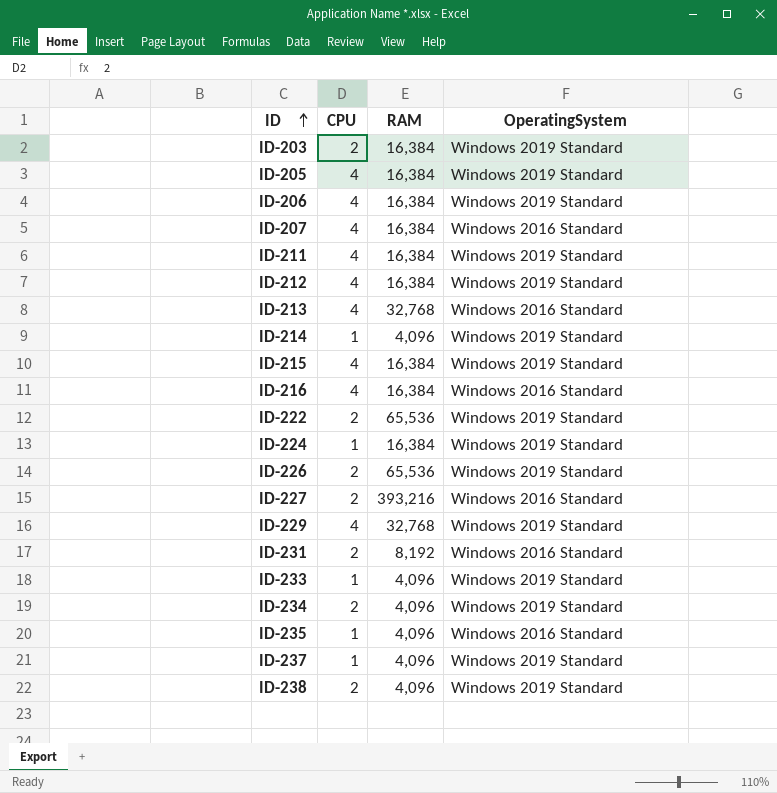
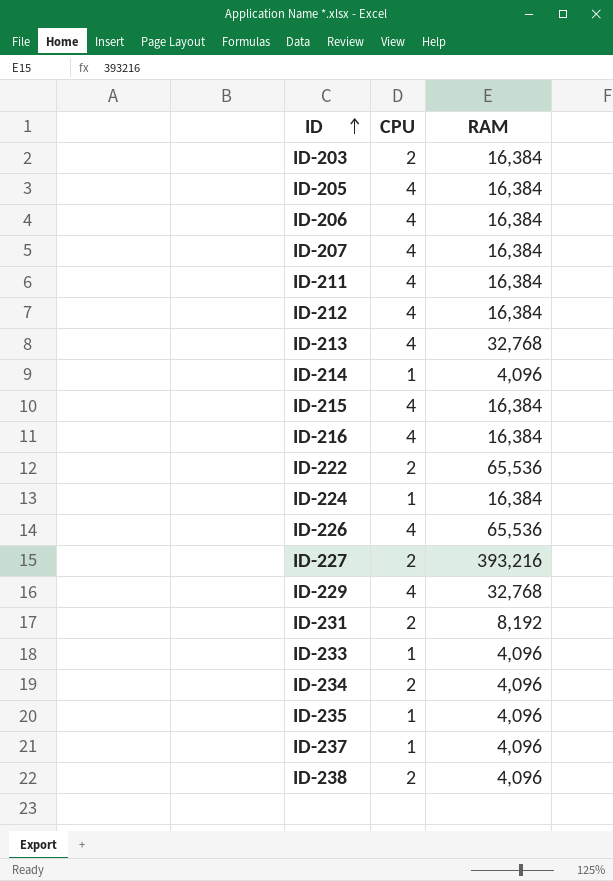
column OperatingSystem | position: 4 -> none
ID-226 | CPU: 2 -> 4

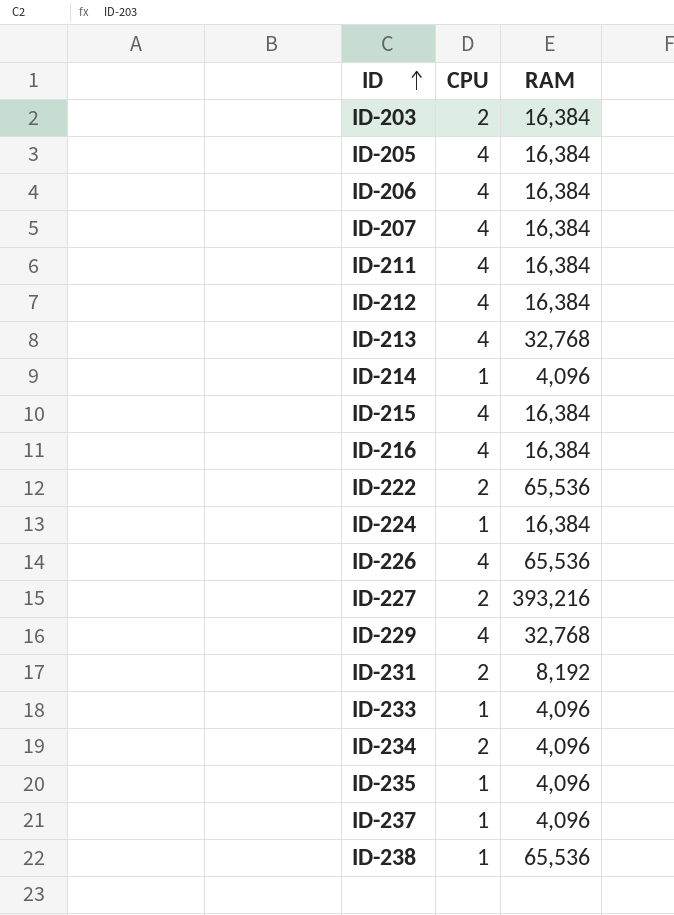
ID-238 | CPU: 2 -> 1
ID-238 | RAM: 4,096 -> 65,536

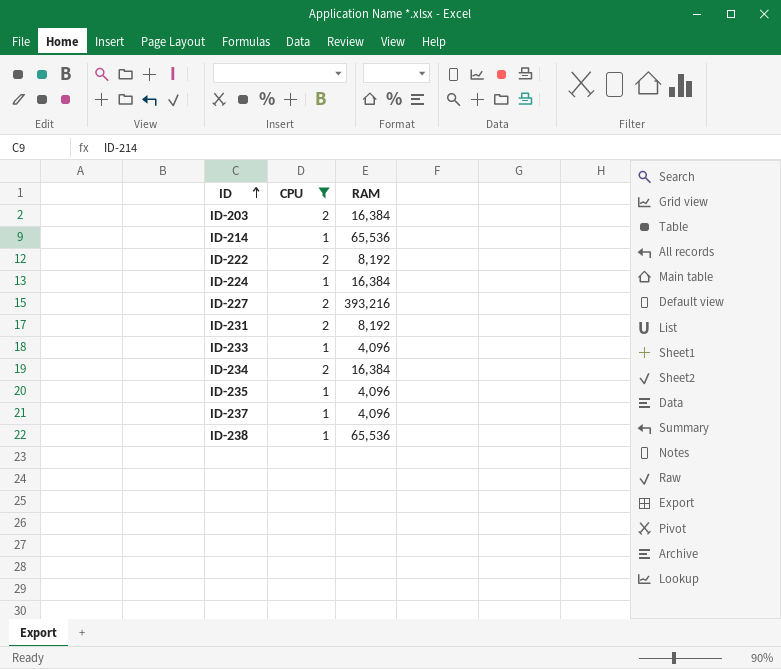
filter: none -> CPU != 4
ID-214 | RAM: 4,096 -> 65,536
ID-222 | RAM: 65,536 -> 8,192
ID-234 | RAM: 4,096 -> 16,384

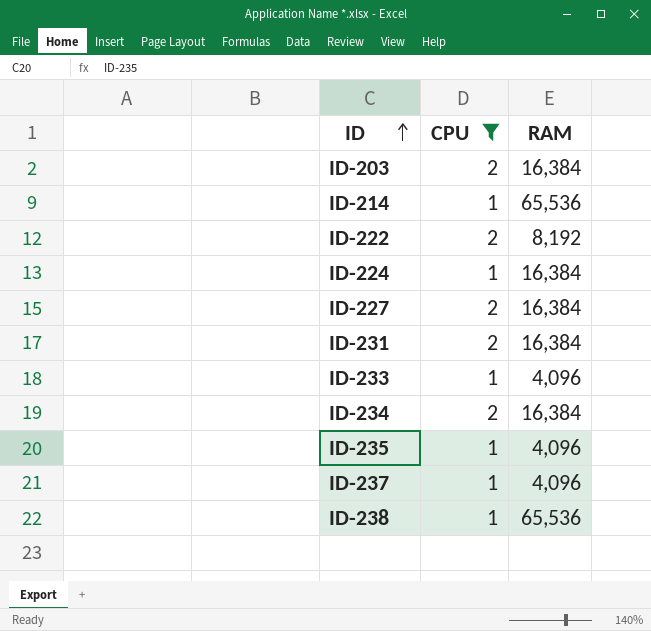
ID-227 | RAM: 393,216 -> 16,384
ID-231 | RAM: 8,192 -> 16,384

